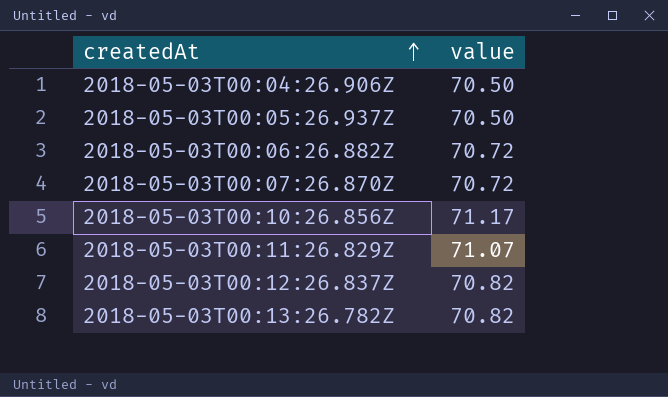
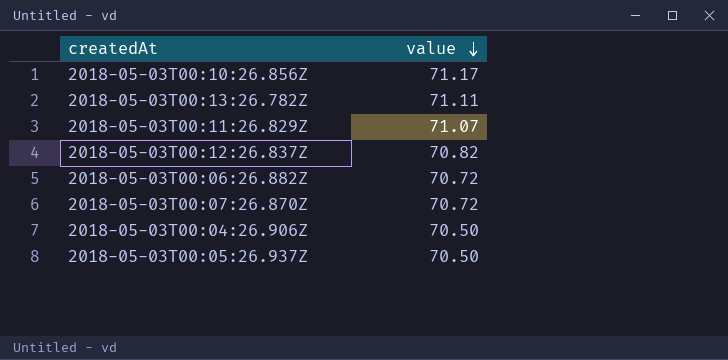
row order: createdAt ascending -> value descending
2018-05-03T00:13:26.782Z | value: 70.82 -> 71.11

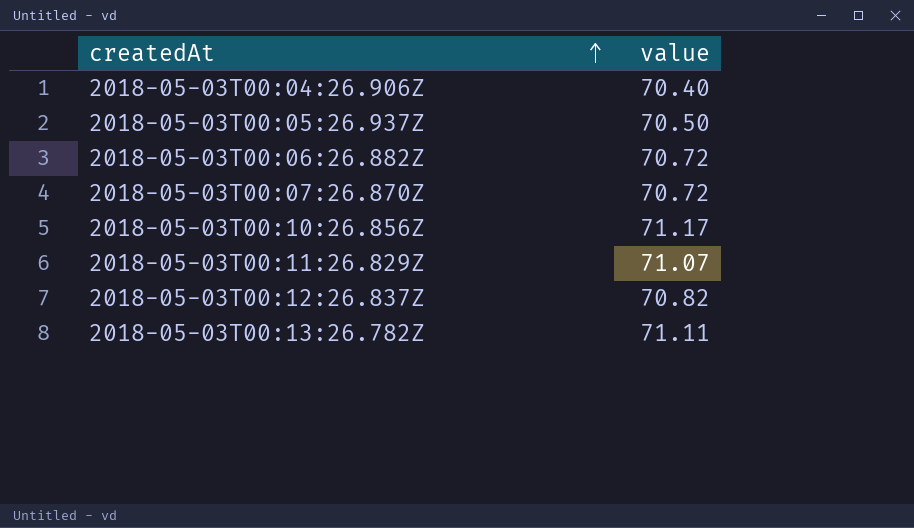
row order: value descending -> createdAt ascending
2018-05-03T00:04:26.906Z | value: 70.50 -> 70.40

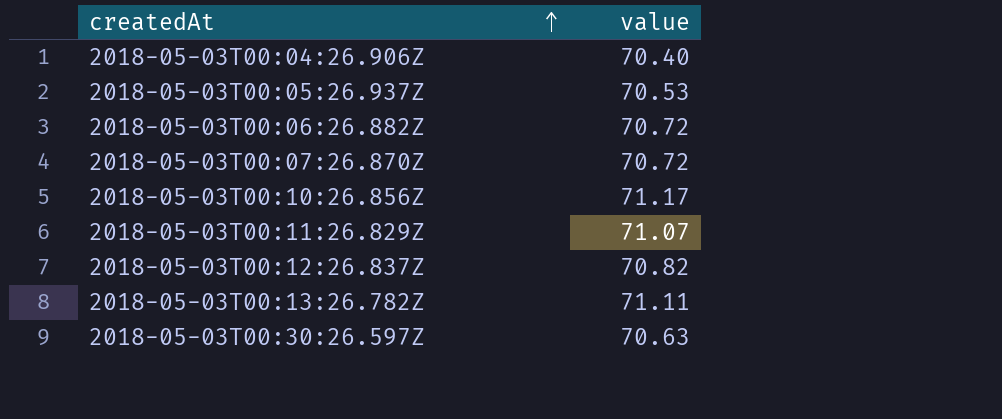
2018-05-03T00:05:26.937Z | value: 70.50 -> 70.53
row 2018-05-03T00:30:26.597Z: none -> 70.63

